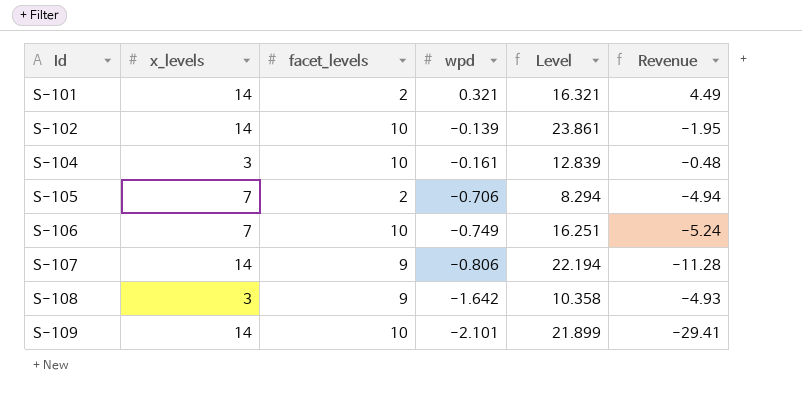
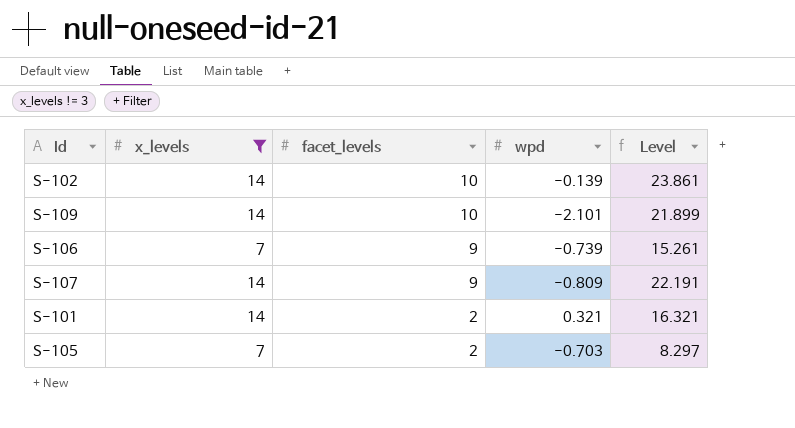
filter: none -> x_levels != 3
row order: Id ascending -> facet_levels descending
column Revenue | formula: [x_levels] * [wpd] -> none
S-106 | facet_levels: 10 -> 9
S-106 | wpd: -0.749 -> -0.739
S-106 | Level: 16.251 -> 15.261
S-107 | wpd: -0.806 -> -0.809
S-107 | Level: 22.194 -> 22.191
S-105 | wpd: -0.706 -> -0.703
S-105 | Level: 8.294 -> 8.297

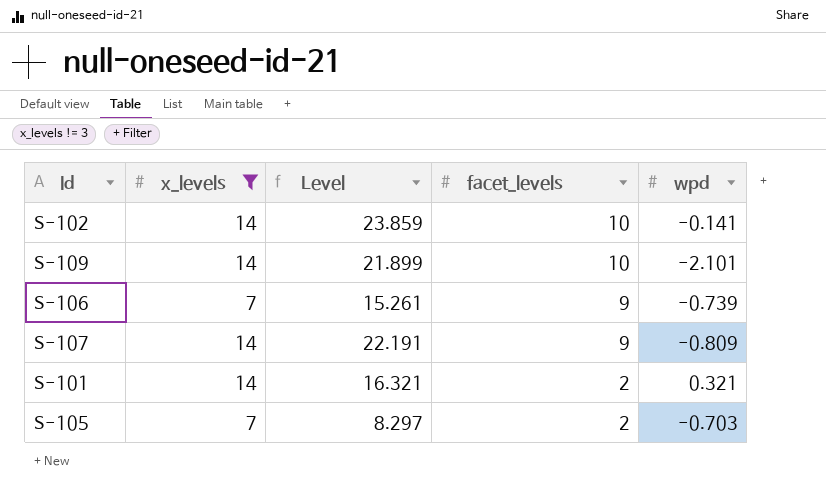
column Level | position: 5 -> 3
S-102 | Level: 23.861 -> 23.859
S-102 | wpd: -0.139 -> -0.141

